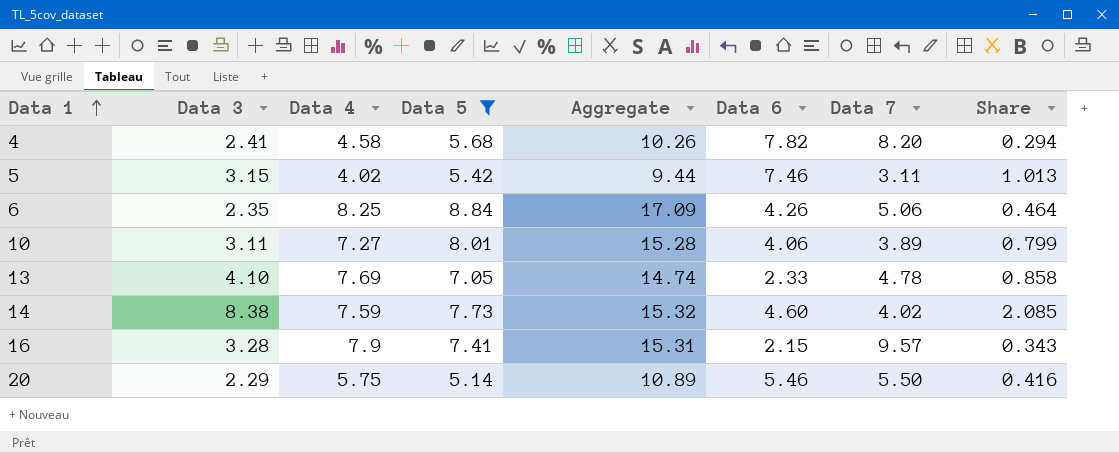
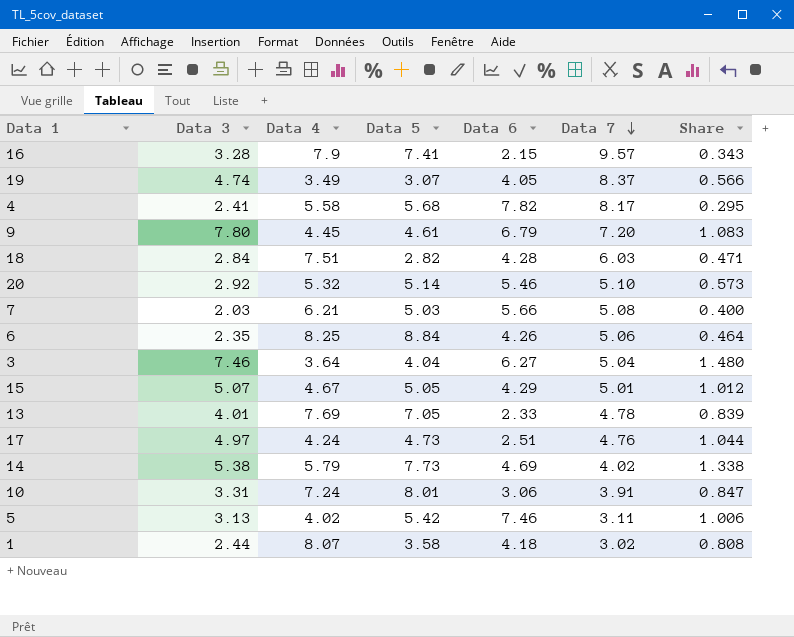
filter: Data 5 >= 5.14 -> none
row order: Data 1 ascending -> Data 7 descending
column Aggregate | formula: [Data 4] + [Data 5] -> none
4 | Data 4: 4.58 -> 5.58
4 | Data 7: 8.20 -> 8.17
4 | Share: 0.294 -> 0.295
20 | Data 3: 2.29 -> 2.92
20 | Data 4: 5.75 -> 5.32
20 | Data 7: 5.50 -> 5.10
20 | Share: 0.416 -> 0.573
13 | Data 3: 4.10 -> 4.01
13 | Share: 0.858 -> 0.839
14 | Data 3: 8.38 -> 5.38
14 | Data 4: 7.59 -> 5.79
14 | Data 6: 4.60 -> 4.69
14 | Share: 2.085 -> 1.338
10 | Data 3: 3.11 -> 3.31
10 | Data 4: 7.27 -> 7.24
10 | Data 6: 4.06 -> 3.06
10 | Data 7: 3.89 -> 3.91
10 | Share: 0.799 -> 0.847
5 | Data 3: 3.15 -> 3.13
5 | Share: 1.013 -> 1.006

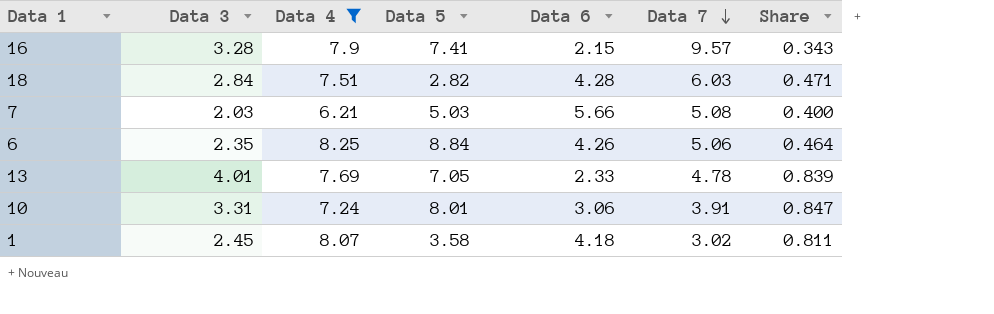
filter: none -> Data 4 >= 6.21
1 | Data 3: 2.44 -> 2.45
1 | Share: 0.808 -> 0.811

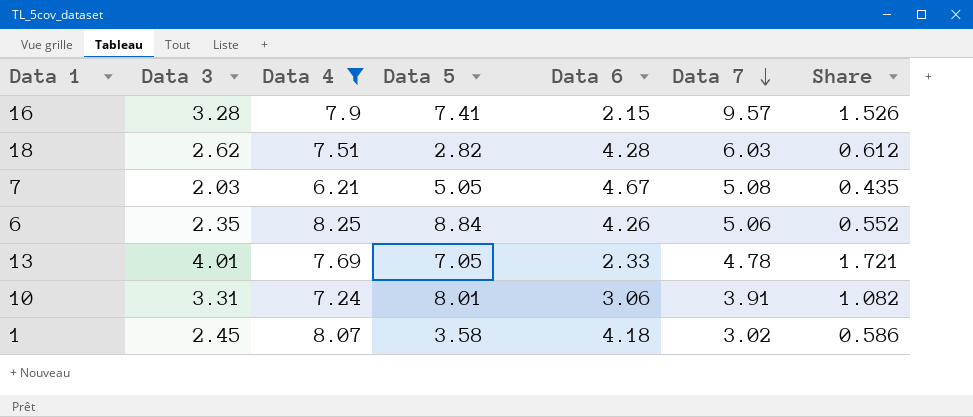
column Share | formula: [Data 3] / [Data 7] -> [Data 3] / [Data 6]
18 | Data 3: 2.84 -> 2.62
7 | Data 5: 5.03 -> 5.05
7 | Data 6: 5.66 -> 4.67

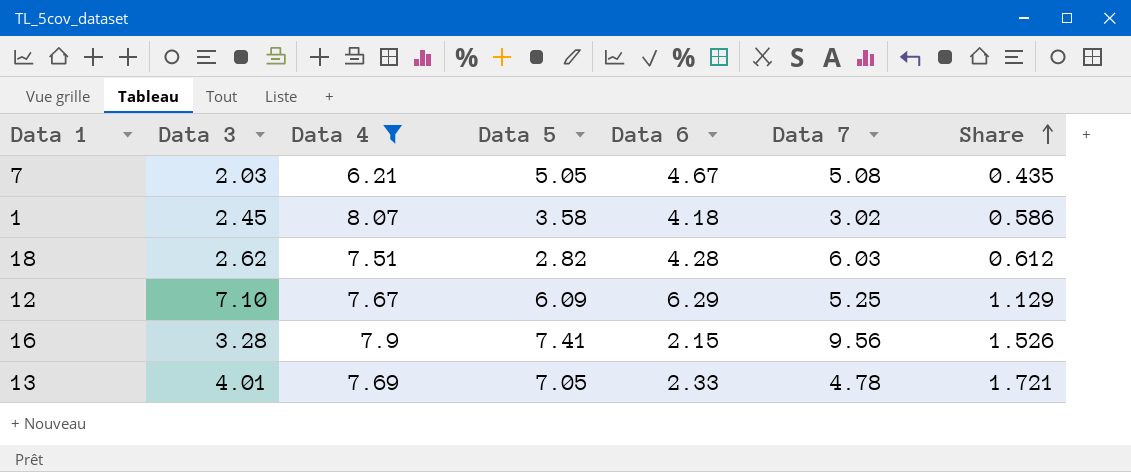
row order: Data 7 descending -> Share ascending
row 6: 2.35 | 8.25 | 8.84 | 4.26 | 5.06 | 0.552 -> none
row 10: 3.31 | 7.24 | 8.01 | 3.06 | 3.91 | 1.082 -> none
row 12: none -> 7.10 | 7.67 | 6.09 | 6.29 | 5.25 | 1.129
16 | Data 7: 9.57 -> 9.56

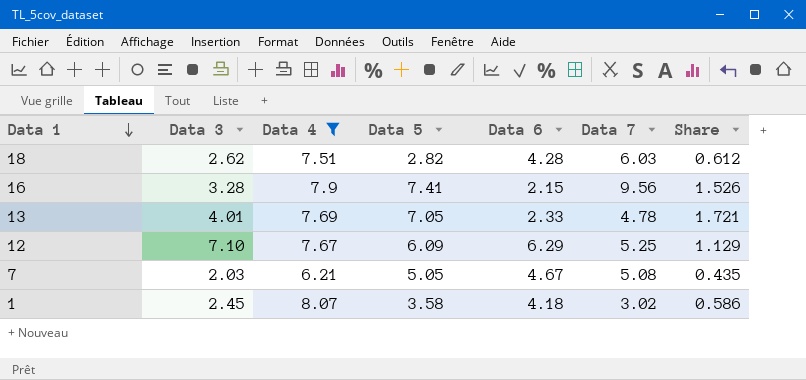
row order: Share ascending -> Data 1 descending

